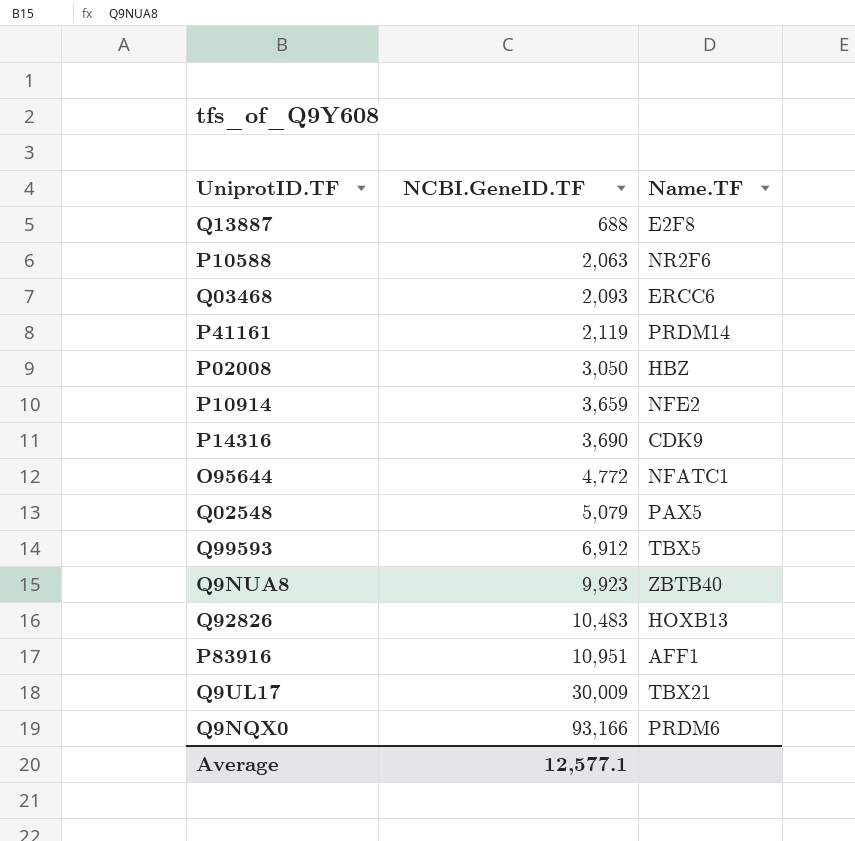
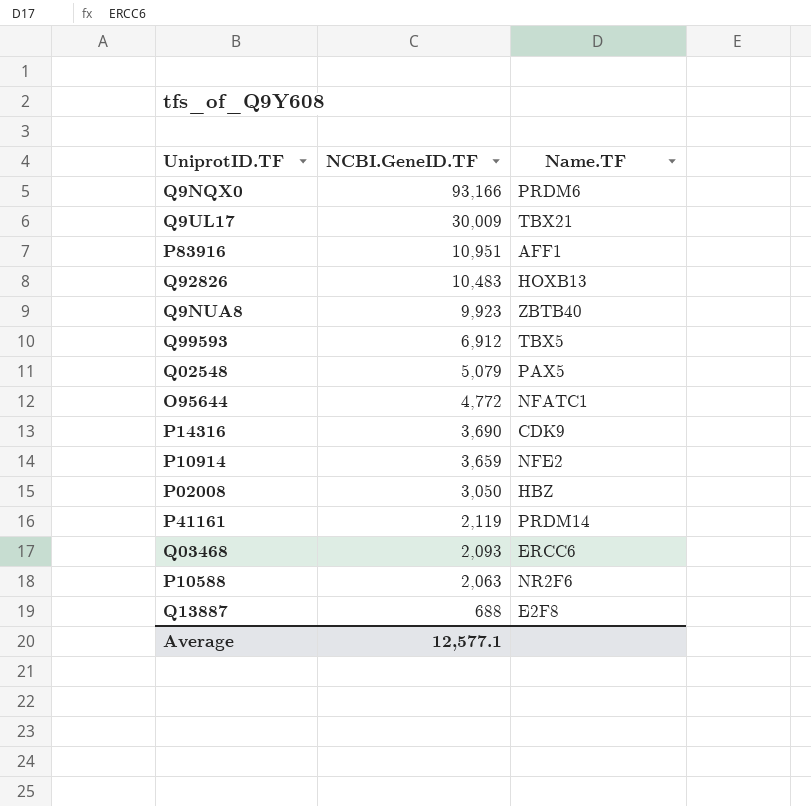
row order: NCBI.GeneID.TF ascending -> NCBI.GeneID.TF descending

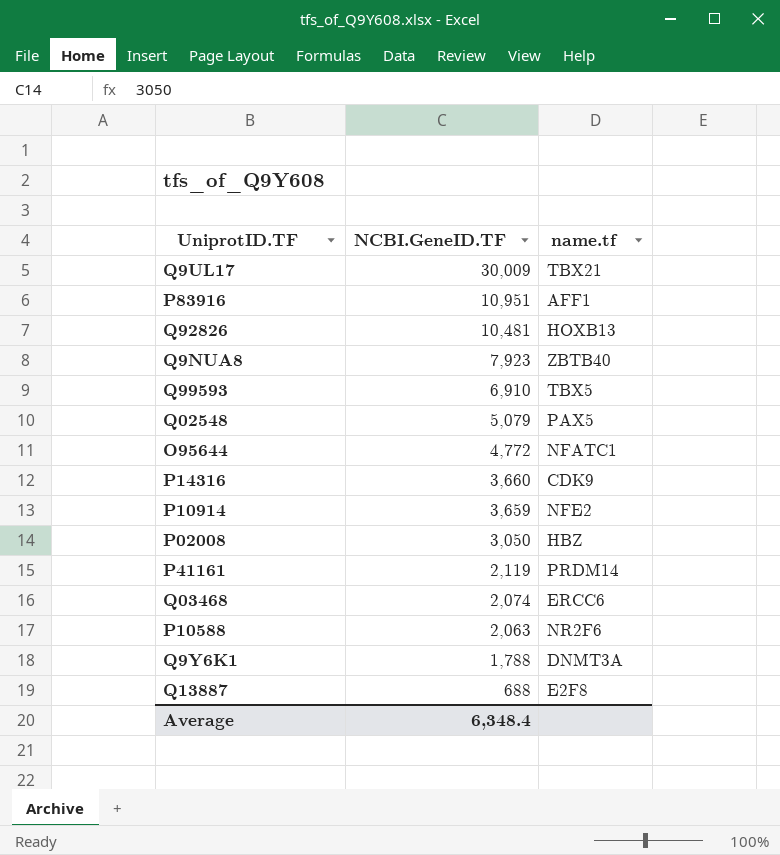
column name: Name.TF -> name.tf
row Q9NQX0: 93,166 | PRDM6 -> none
Q92826 | NCBI.GeneID.TF: 10,483 -> 10,481
Q9NUA8 | NCBI.GeneID.TF: 9,923 -> 7,923
Q99593 | NCBI.GeneID.TF: 6,912 -> 6,910
P14316 | NCBI.GeneID.TF: 3,690 -> 3,660
Q03468 | NCBI.GeneID.TF: 2,093 -> 2,074
row Q9Y6K1: none -> 1,788 | DNMT3A
Average | NCBI.GeneID.TF: 12,577.1 -> 6,348.4

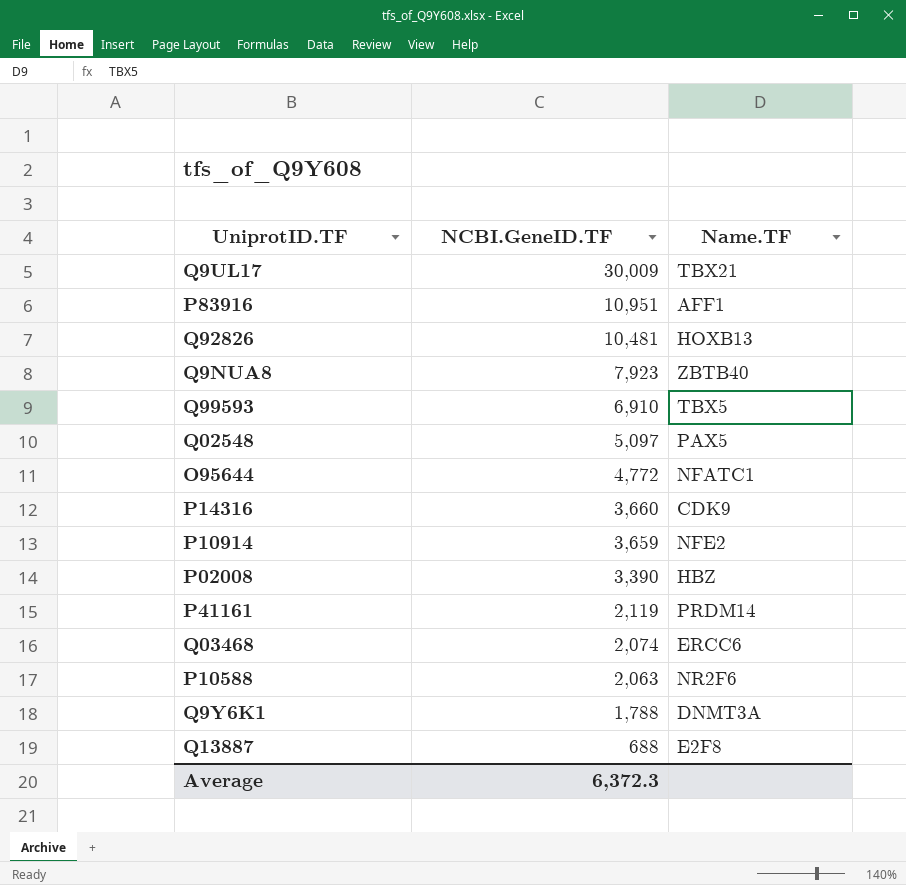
column name: name.tf -> Name.TF
Q02548 | NCBI.GeneID.TF: 5,079 -> 5,097
P02008 | NCBI.GeneID.TF: 3,050 -> 3,390
Average | NCBI.GeneID.TF: 6,348.4 -> 6,372.3

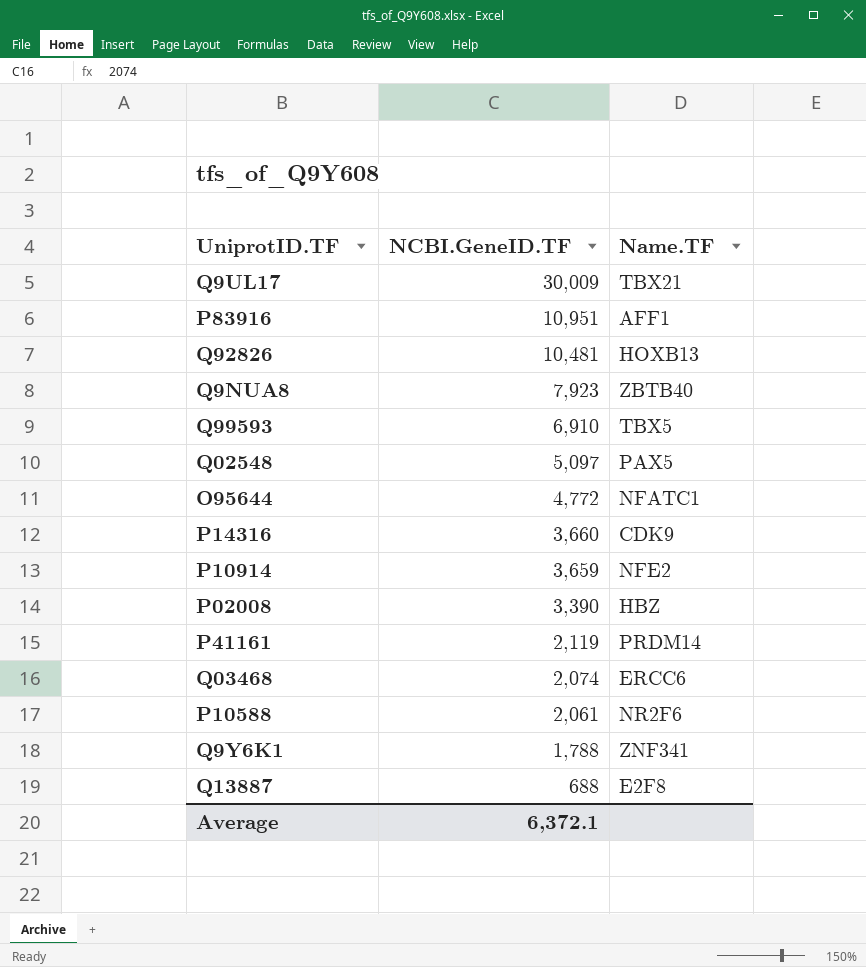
P10588 | NCBI.GeneID.TF: 2,063 -> 2,061
Q9Y6K1 | Name.TF: DNMT3A -> ZNF341
Average | NCBI.GeneID.TF: 6,372.3 -> 6,372.1

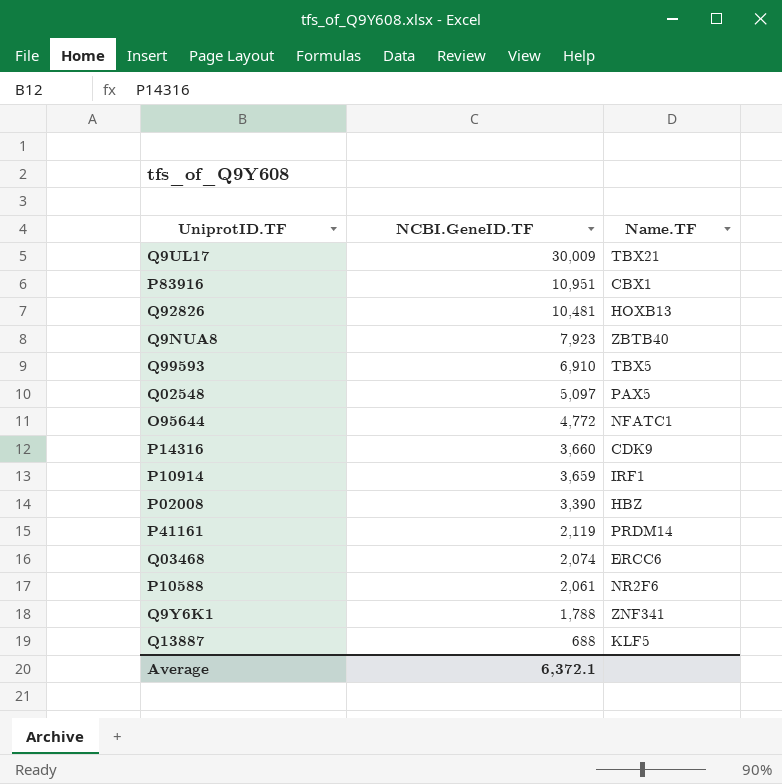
P83916 | Name.TF: AFF1 -> CBX1
P10914 | Name.TF: NFE2 -> IRF1
Q13887 | Name.TF: E2F8 -> KLF5

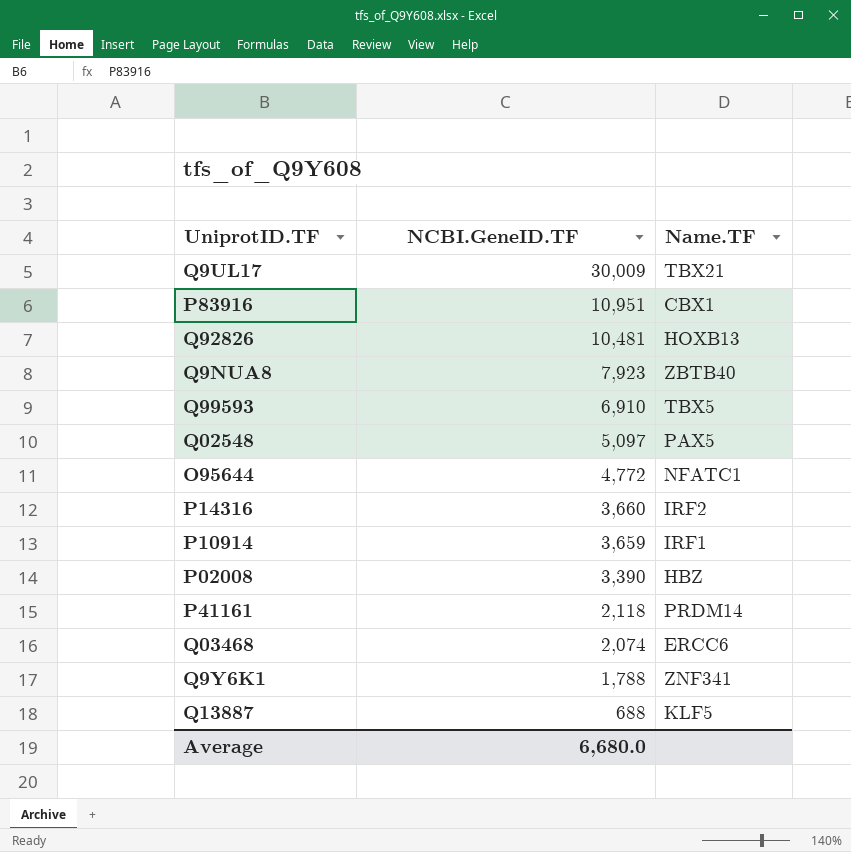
row P10588: 2,061 | NR2F6 -> none
P14316 | Name.TF: CDK9 -> IRF2
P41161 | NCBI.GeneID.TF: 2,119 -> 2,118
Average | NCBI.GeneID.TF: 6,372.1 -> 6,680.0

